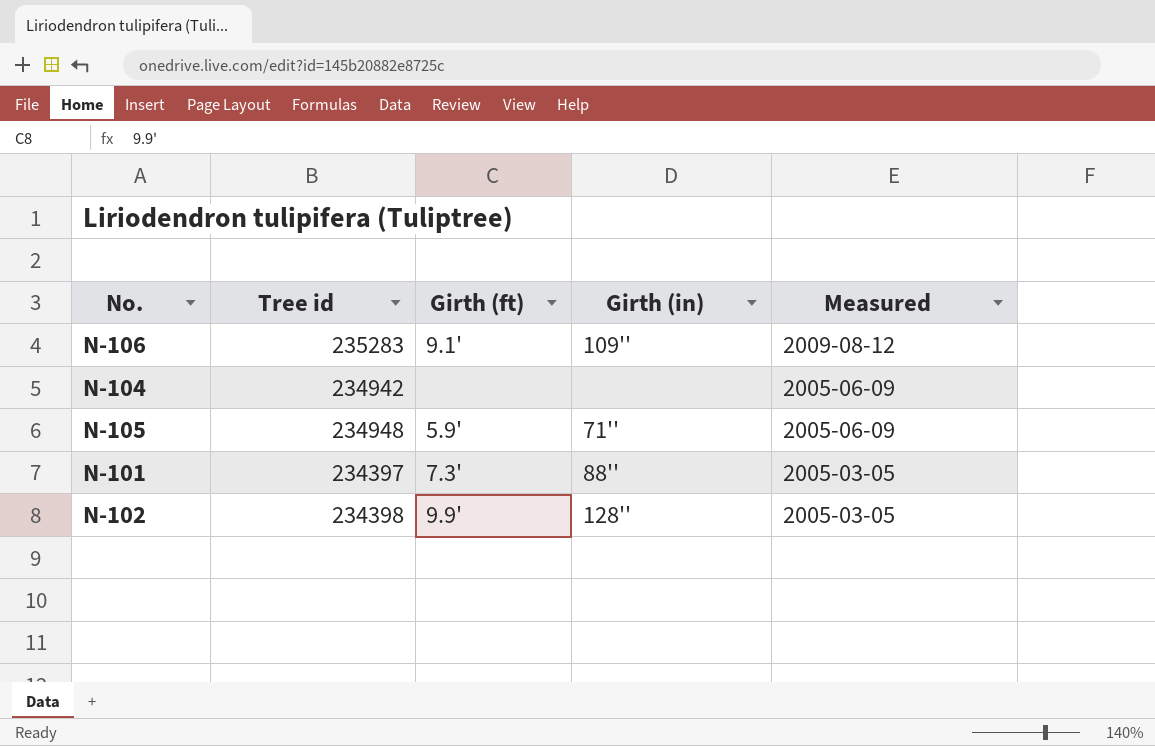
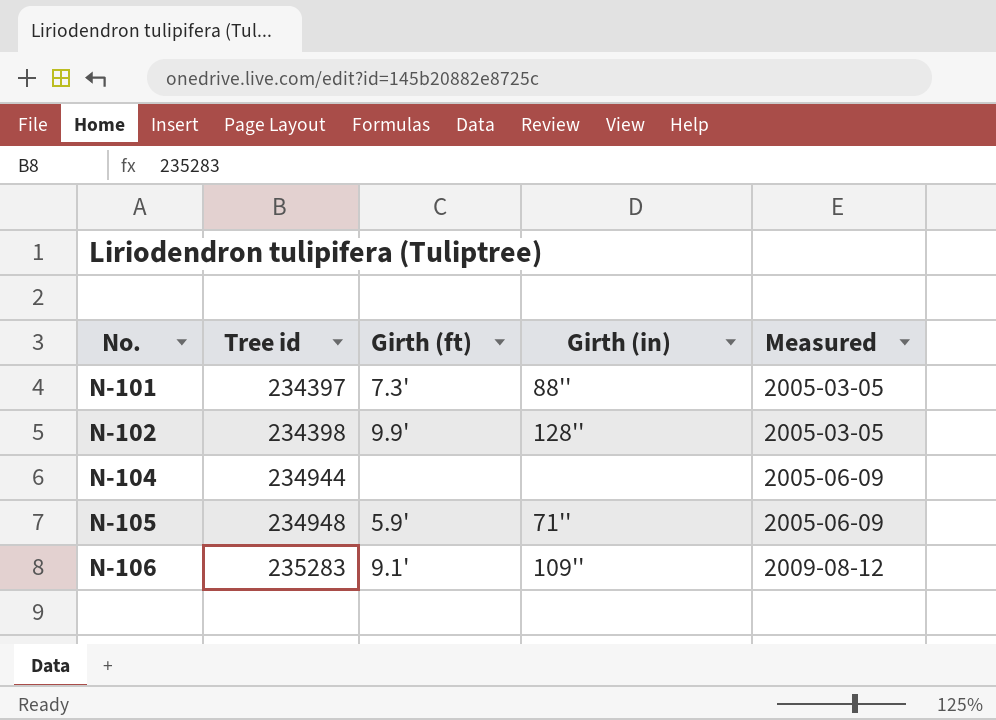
row order: Measured descending -> No. ascending
N-104 | Tree id: 234942 -> 234944

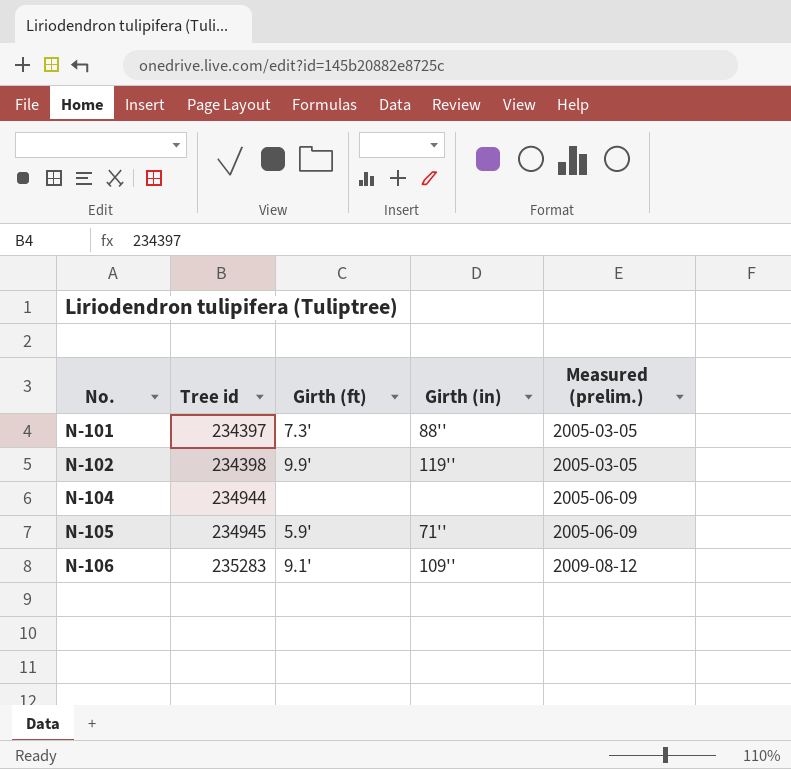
column name: Measured -> Measured (prelim.)
N-102 | Girth (in): 128'' -> 119''
N-105 | Tree id: 234948 -> 234945

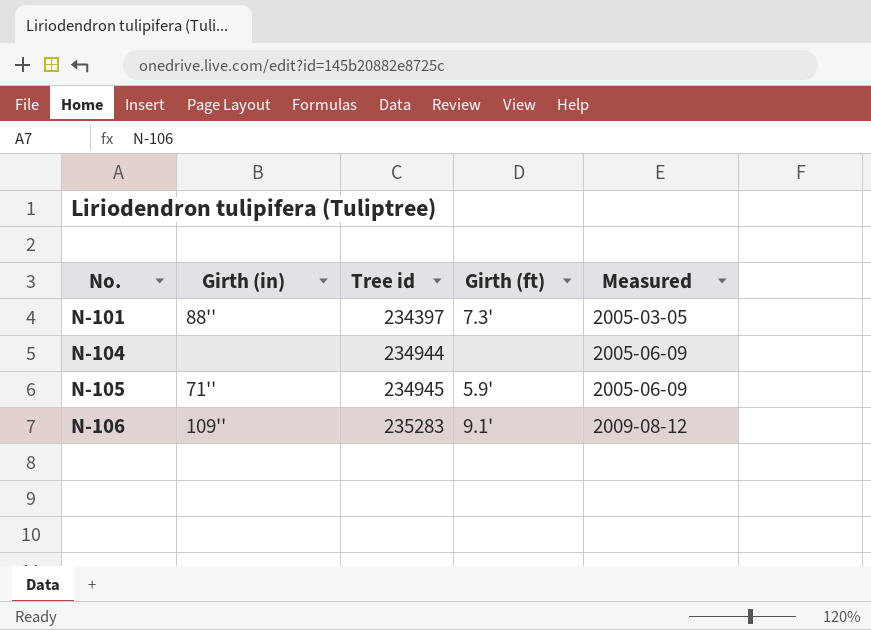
column Girth (in) | position: 4 -> 2
column name: Measured (prelim.) -> Measured
row N-102: 234398 | 9.9' | 119'' | 2005-03-05 -> none

